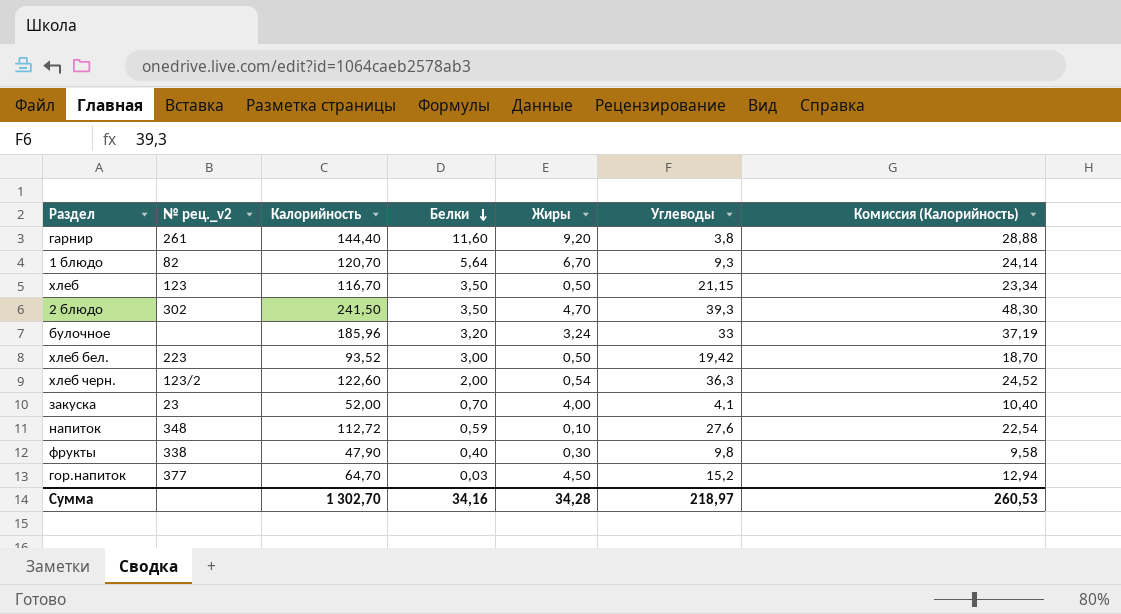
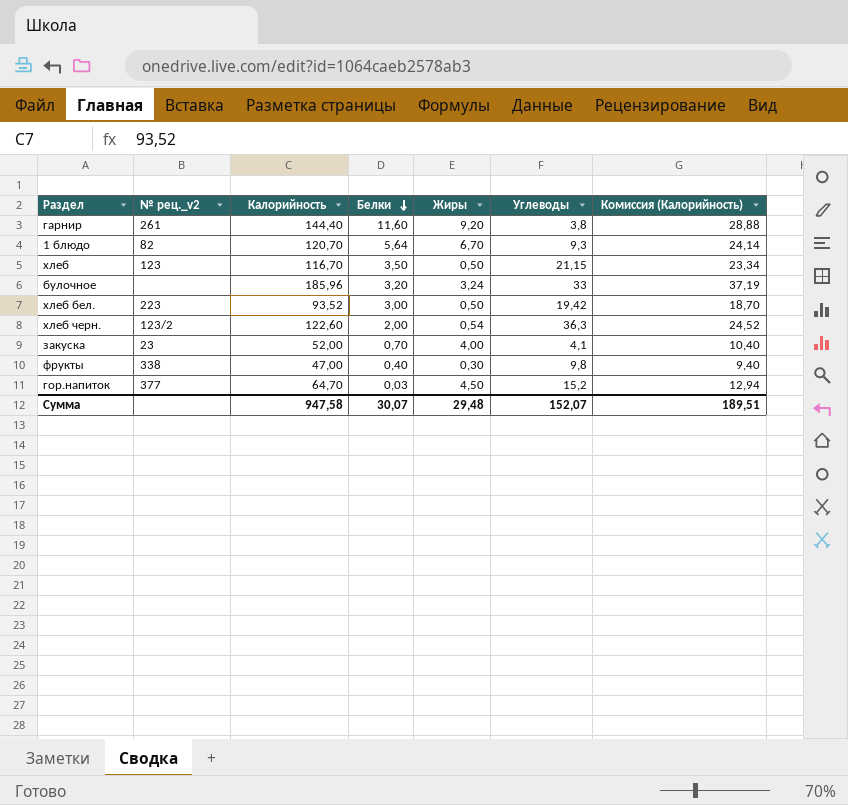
row 2 блюдо: 302 | 241,50 | 3,50 | 4,70 | 39,3 | 48,30 -> none
row напиток: 348 | 112,72 | 0,59 | 0,10 | 27,6 | 22,54 -> none
фрукты | Калорийность: 47,90 -> 47,00
фрукты | Комиссия (Калорийность): 9,58 -> 9,40
Сумма | Калорийность: 1 302,70 -> 947,58
Сумма | Белки: 34,16 -> 30,07
Сумма | Жиры: 34,28 -> 29,48
Сумма | Углеводы: 218,97 -> 152,07
Сумма | Комиссия (Калорийность): 260,53 -> 189,51

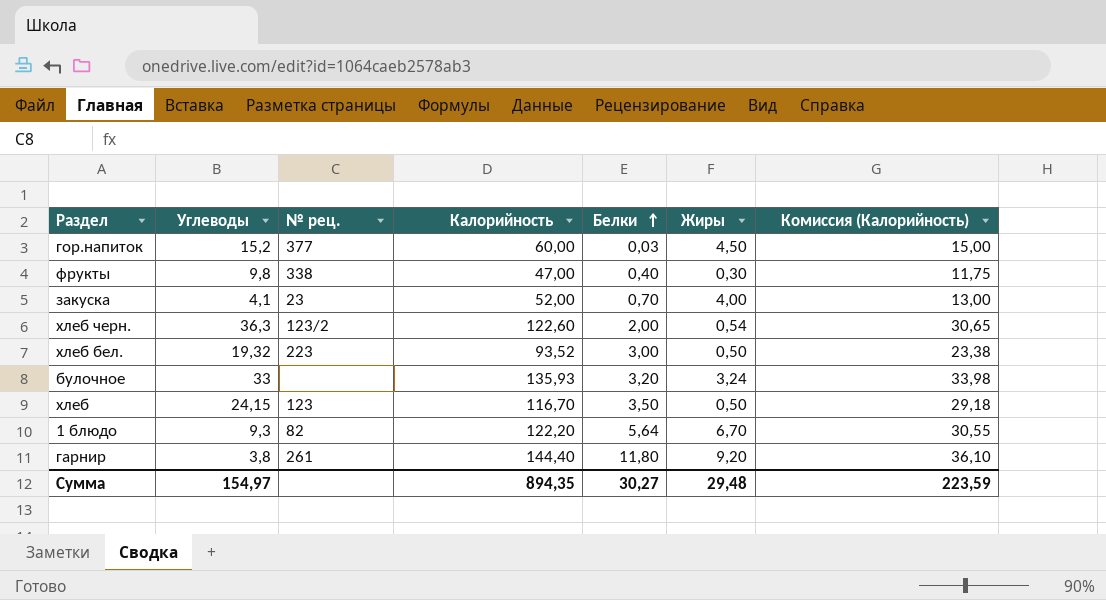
row order: Белки descending -> Белки ascending
column Углеводы | position: 6 -> 2
column name: № рец._v2 -> № рец.
column Комиссия (Калорийность) | formula: [Калорийность] * 0,2 -> [Калорийность] * 0,25
гор.напиток | Калорийность: 64,70 -> 60,00
хлеб бел. | Углеводы: 19,42 -> 19,32
булочное | Калорийность: 185,96 -> 135,93
хлеб | Углеводы: 21,15 -> 24,15
1 блюдо | Калорийность: 120,70 -> 122,20
гарнир | Белки: 11,60 -> 11,80
Сумма | Углеводы: 152,07 -> 154,97
Сумма | Калорийность: 947,58 -> 894,35
Сумма | Белки: 30,07 -> 30,27
Сумма | Комиссия (Калорийность): 189,51 -> 223,59

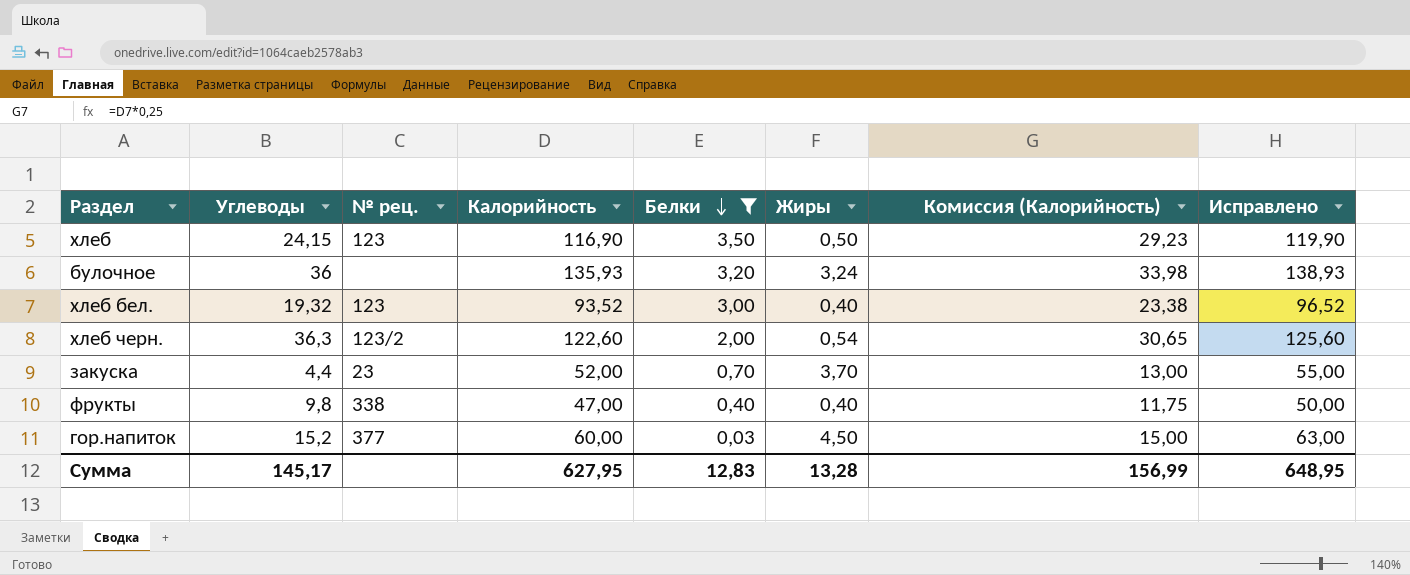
filter: none -> Белки <= 3,50
row order: Белки ascending -> Белки descending
column Исправлено | formula: none -> [Калорийность] + 3
хлеб | Калорийность: 116,70 -> 116,90
хлеб | Комиссия (Калорийность): 29,18 -> 29,23
булочное | Углеводы: 33 -> 36
хлеб бел. | № рец.: 223 -> 123
хлеб бел. | Жиры: 0,50 -> 0,40
закуска | Углеводы: 4,1 -> 4,4
закуска | Жиры: 4,00 -> 3,70
фрукты | Жиры: 0,30 -> 0,40
Сумма | Углеводы: 154,97 -> 145,17
Сумма | Калорийность: 894,35 -> 627,95
Сумма | Белки: 30,27 -> 12,83
Сумма | Жиры: 29,48 -> 13,28
Сумма | Комиссия (Калорийность): 223,59 -> 156,99

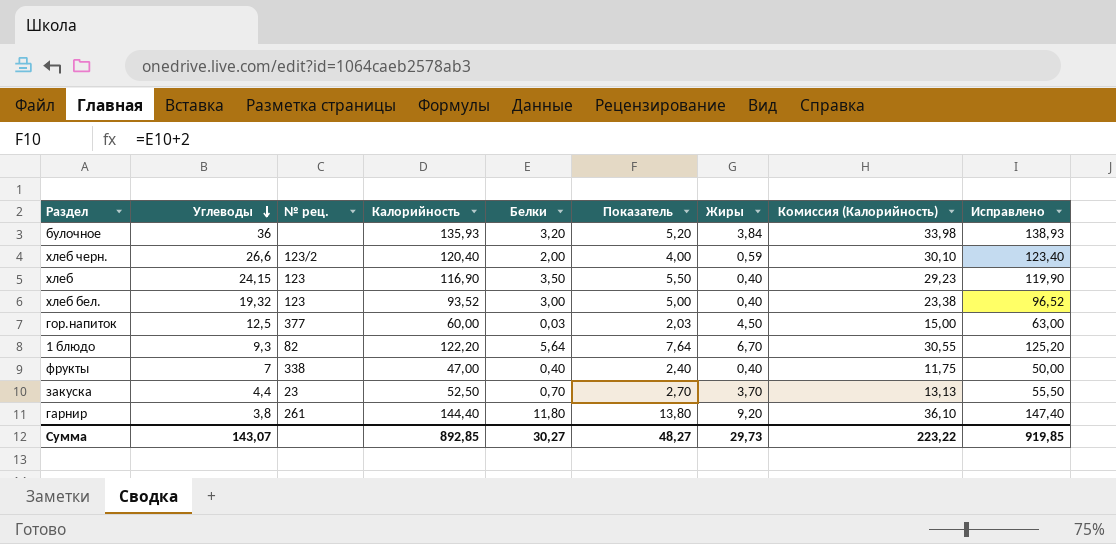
filter: Белки <= 3,50 -> none
row order: Белки descending -> Углеводы descending
column Показатель | formula: none -> [Белки] + 2
булочное | Жиры: 3,24 -> 3,84
хлеб черн. | Углеводы: 36,3 -> 26,6
хлеб черн. | Калорийность: 122,60 -> 120,40
хлеб черн. | Жиры: 0,54 -> 0,59
хлеб черн. | Комиссия (Калорийность): 30,65 -> 30,10
хлеб черн. | Исправлено: 125,60 -> 123,40
хлеб | Жиры: 0,50 -> 0,40
гор.напиток | Углеводы: 15,2 -> 12,5
фрукты | Углеводы: 9,8 -> 7
закуска | Калорийность: 52,00 -> 52,50
закуска | Комиссия (Калорийность): 13,00 -> 13,13
закуска | Исправлено: 55,00 -> 55,50
Сумма | Углеводы: 145,17 -> 143,07
Сумма | Калорийность: 627,95 -> 892,85
Сумма | Белки: 12,83 -> 30,27
Сумма | Жиры: 13,28 -> 29,73
Сумма | Комиссия (Калорийность): 156,99 -> 223,22
Сумма | Исправлено: 648,95 -> 919,85

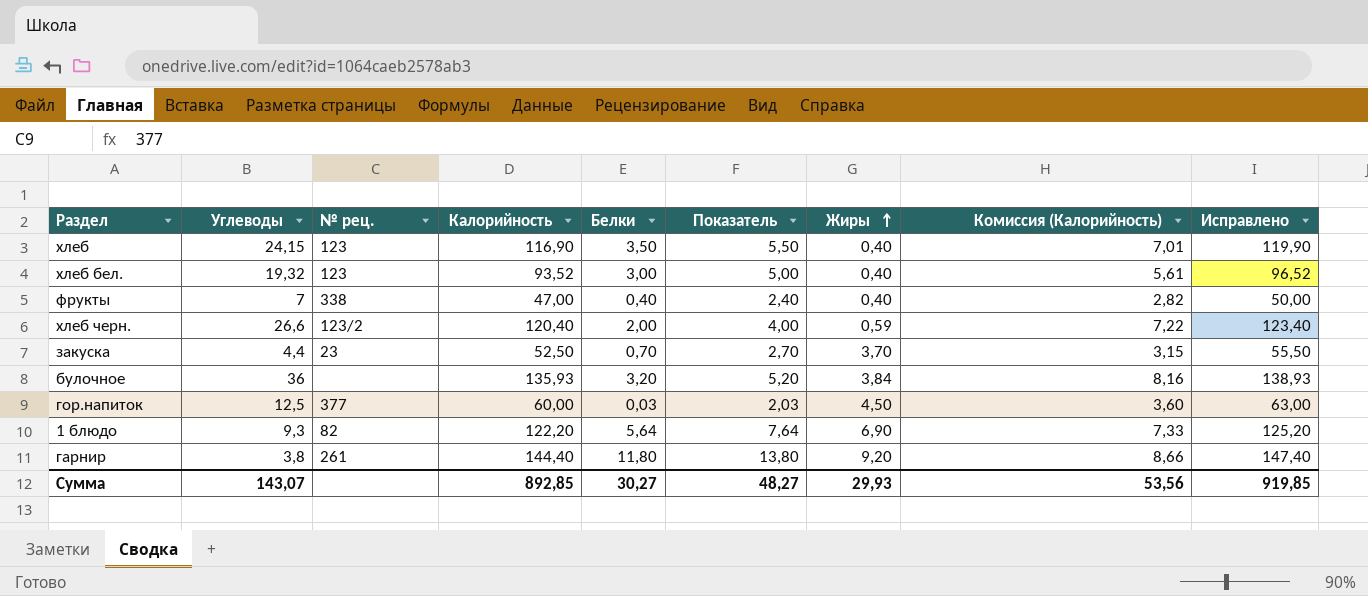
row order: Углеводы descending -> Жиры ascending
column Комиссия (Калорийность) | formula: [Калорийность] * 0,25 -> [Калорийность] * 0,06
1 блюдо | Жиры: 6,70 -> 6,90
Сумма | Жиры: 29,73 -> 29,93
Сумма | Комиссия (Калорийность): 223,22 -> 53,56

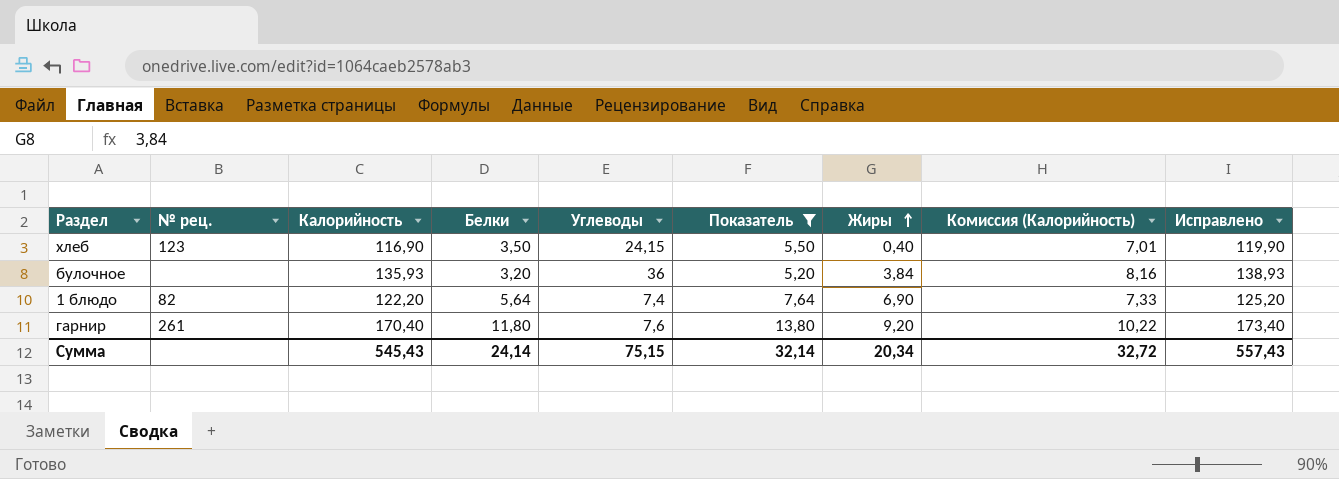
filter: none -> Показатель >= 5,20
column Углеводы | position: 2 -> 5
1 блюдо | Углеводы: 9,3 -> 7,4
гарнир | Калорийность: 144,40 -> 170,40
гарнир | Углеводы: 3,8 -> 7,6
гарнир | Комиссия (Калорийность): 8,66 -> 10,22
гарнир | Исправлено: 147,40 -> 173,40
Сумма | Калорийность: 892,85 -> 545,43
Сумма | Белки: 30,27 -> 24,14
Сумма | Углеводы: 143,07 -> 75,15
Сумма | Показатель: 48,27 -> 32,14
Сумма | Жиры: 29,93 -> 20,34
Сумма | Комиссия (Калорийность): 53,56 -> 32,72
Сумма | Исправлено: 919,85 -> 557,43

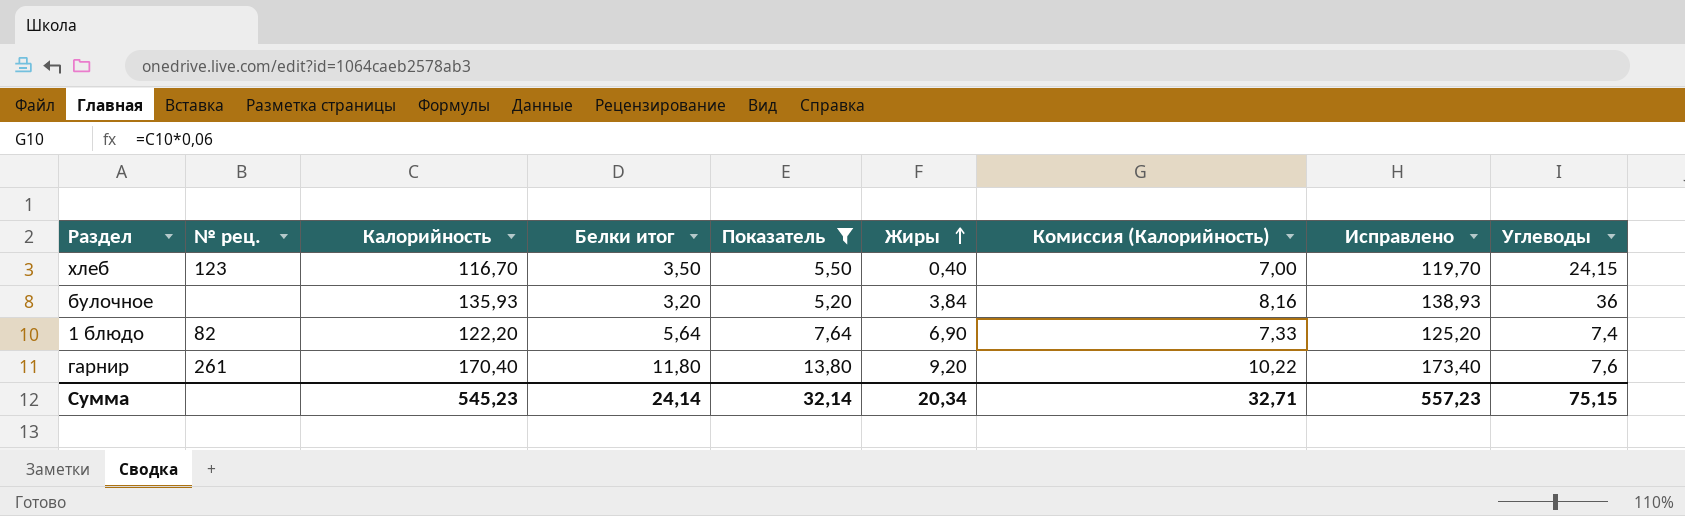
column name: Белки -> Белки итог
column Углеводы | position: 5 -> 9
хлеб | Калорийность: 116,90 -> 116,70
хлеб | Комиссия (Калорийность): 7,01 -> 7,00
хлеб | Исправлено: 119,90 -> 119,70
Сумма | Калорийность: 545,43 -> 545,23
Сумма | Комиссия (Калорийность): 32,72 -> 32,71
Сумма | Исправлено: 557,43 -> 557,23

